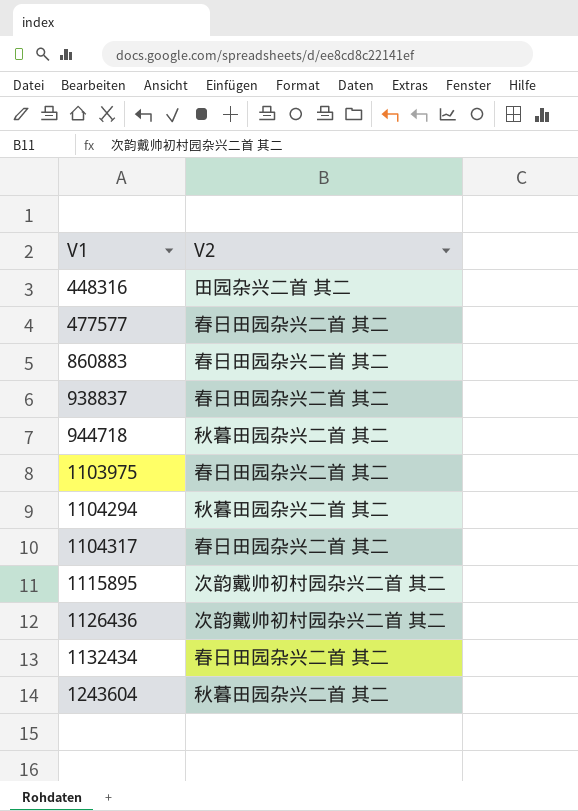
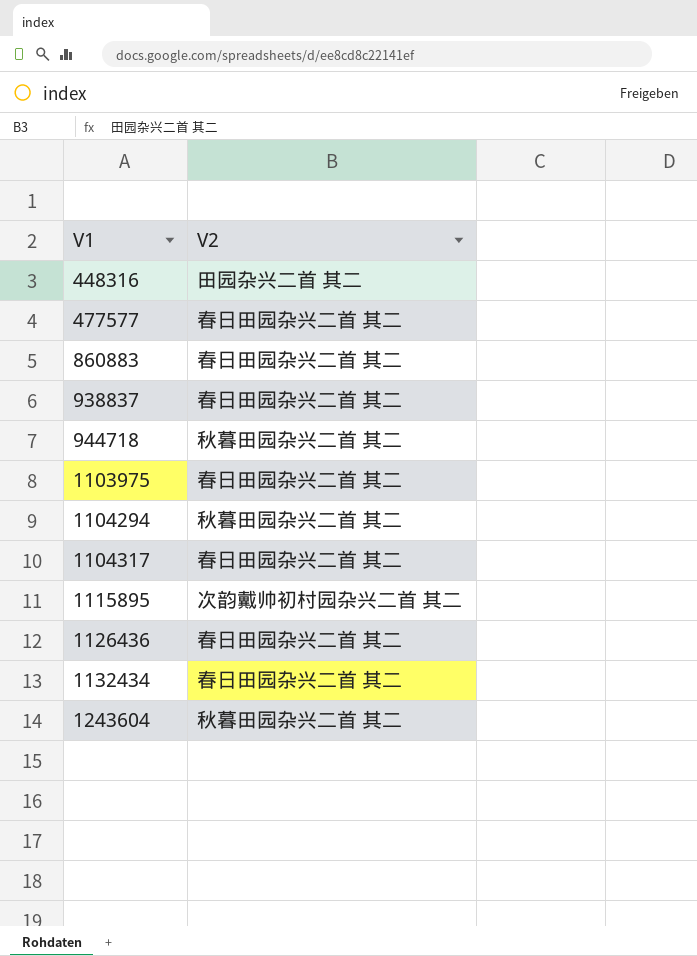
1126436 | V2: 次韵戴帅初村园杂兴二首 其二 -> 春日田园杂兴二首 其二

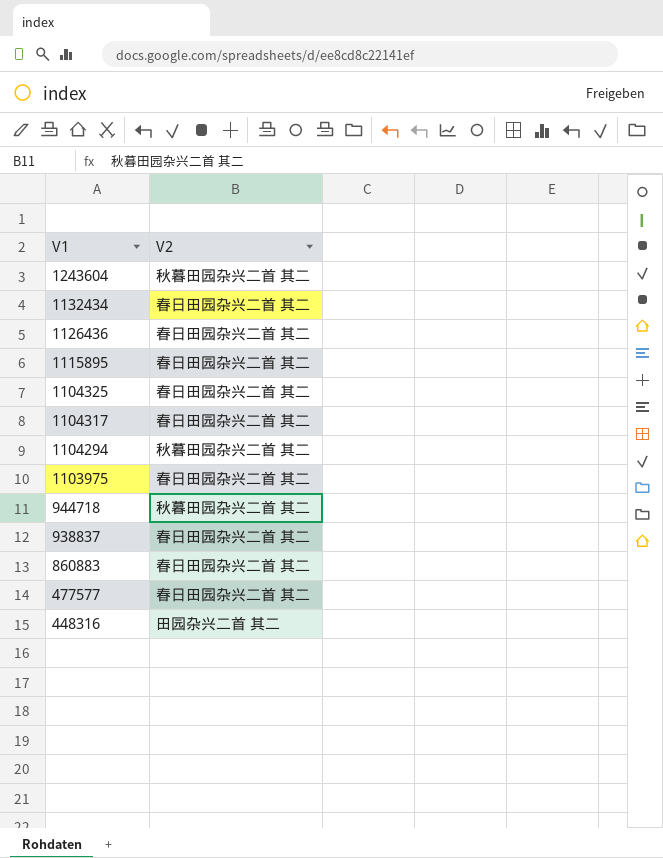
row order: V1 ascending -> V1 descending
1115895 | V2: 次韵戴帅初村园杂兴二首 其二 -> 春日田园杂兴二首 其二
row 1104325: none -> 春日田园杂兴二首 其二

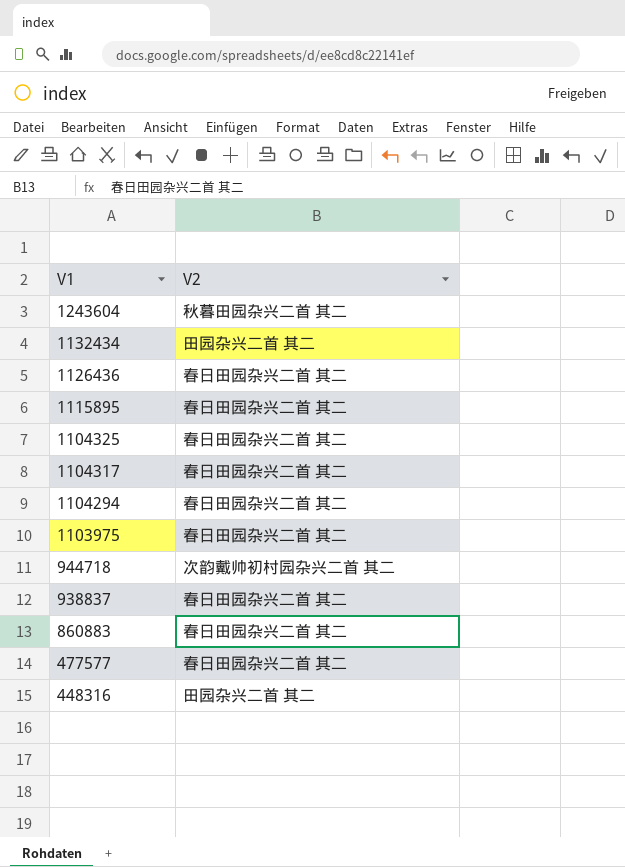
1132434 | V2: 春日田园杂兴二首 其二 -> 田园杂兴二首 其二
1104294 | V2: 秋暮田园杂兴二首 其二 -> 春日田园杂兴二首 其二
944718 | V2: 秋暮田园杂兴二首 其二 -> 次韵戴帅初村园杂兴二首 其二

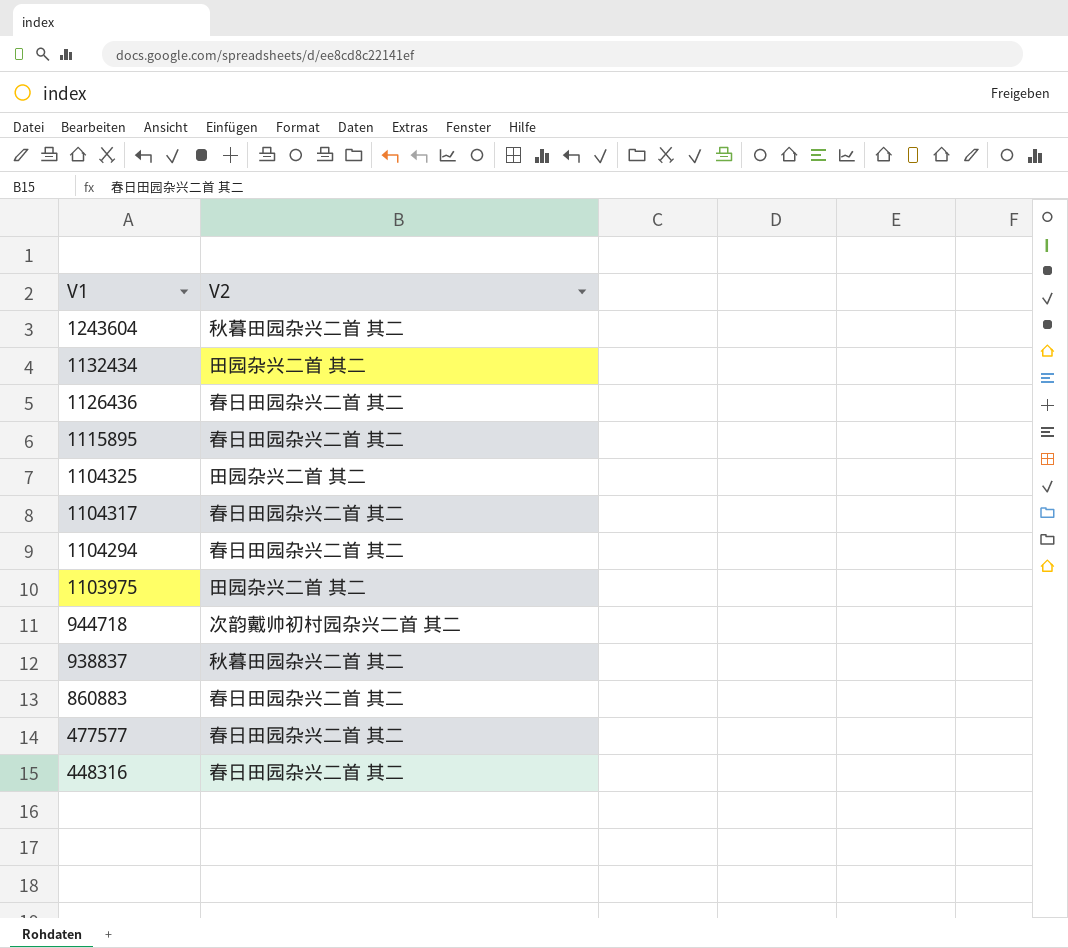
1104325 | V2: 春日田园杂兴二首 其二 -> 田园杂兴二首 其二
1103975 | V2: 春日田园杂兴二首 其二 -> 田园杂兴二首 其二
938837 | V2: 春日田园杂兴二首 其二 -> 秋暮田园杂兴二首 其二
448316 | V2: 田园杂兴二首 其二 -> 春日田园杂兴二首 其二

